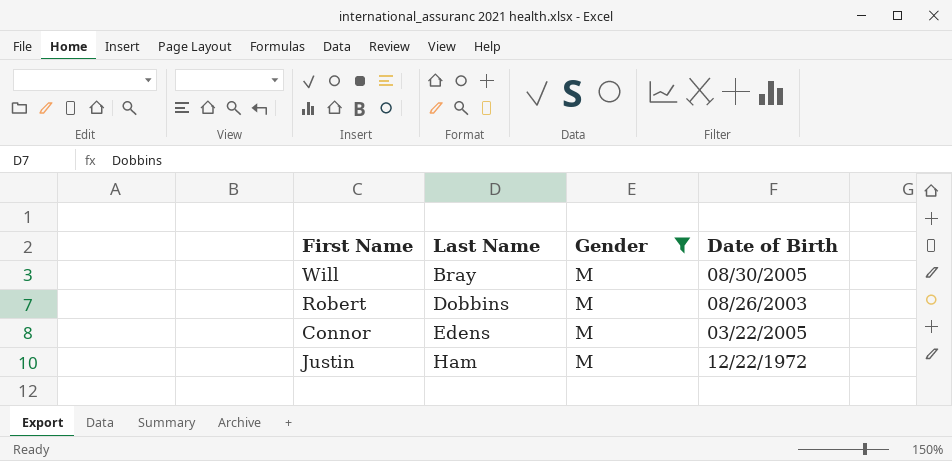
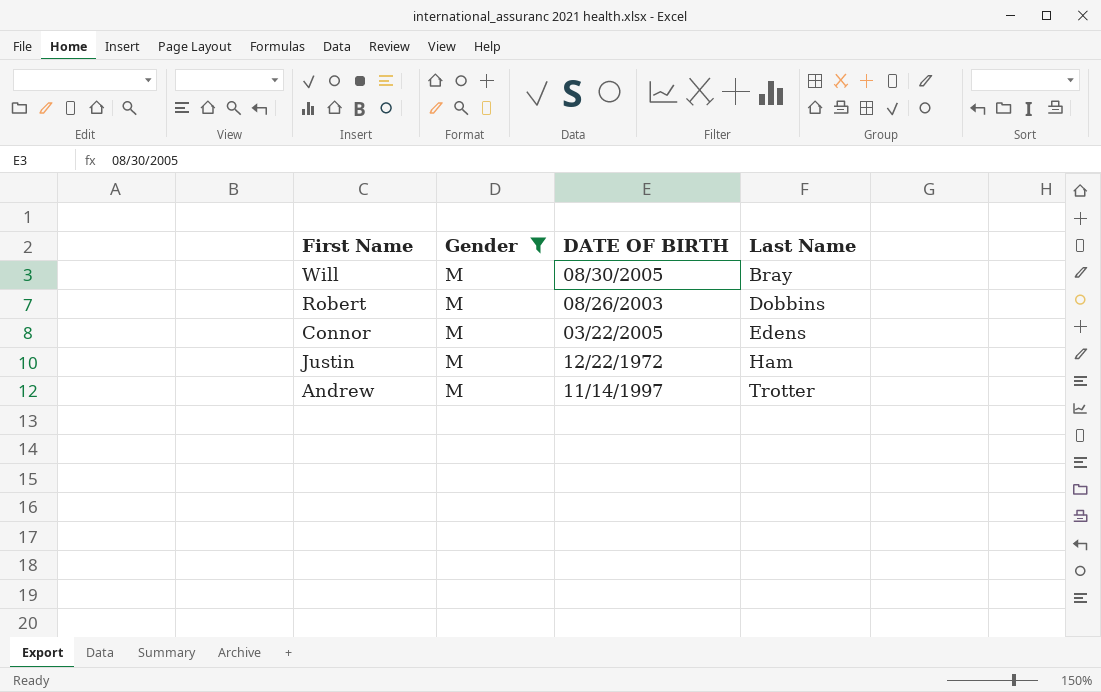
column name: Date of Birth -> DATE OF BIRTH
column Last Name | position: 2 -> 4
row Andrew: none -> M | 11/14/1997 | Trotter

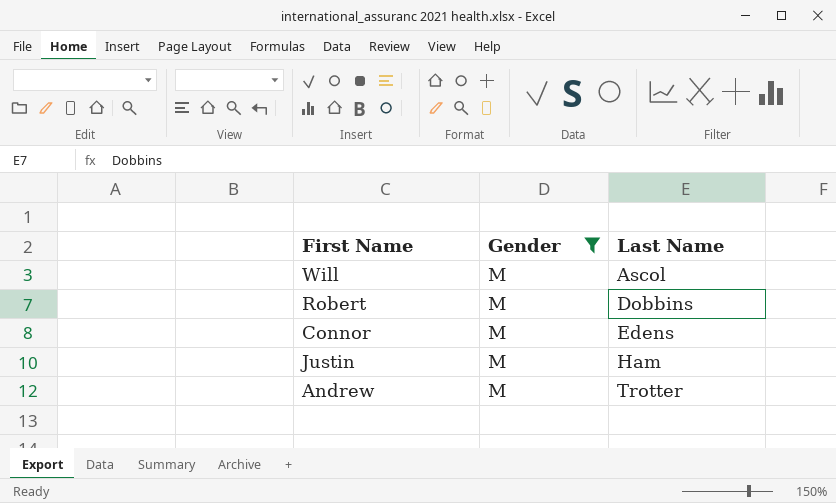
column DATE OF BIRTH | position: 3 -> none
Will | Last Name: Bray -> Ascol

